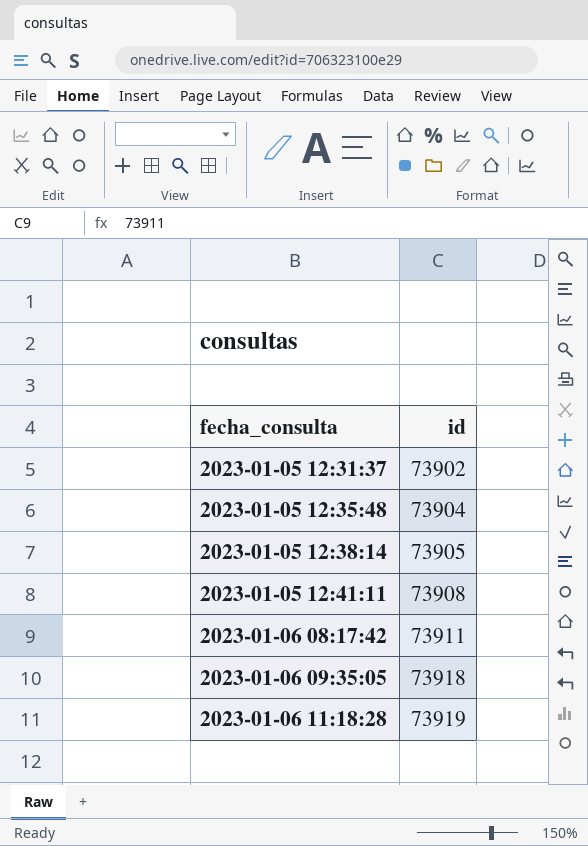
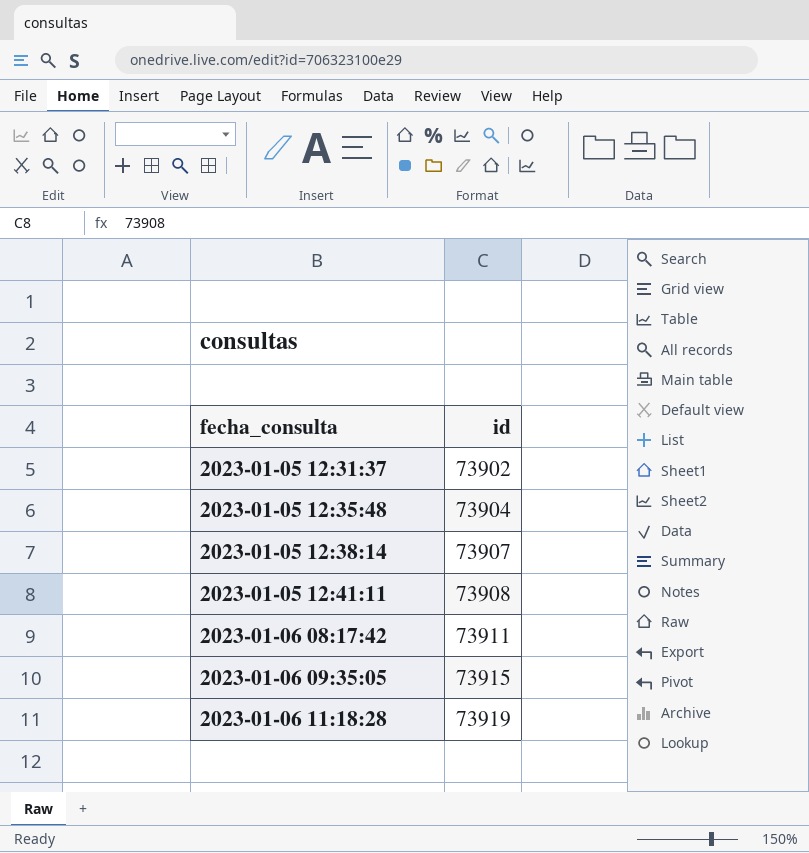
2023-01-05 12:38:14 | id: 73905 -> 73907
2023-01-06 09:35:05 | id: 73918 -> 73915

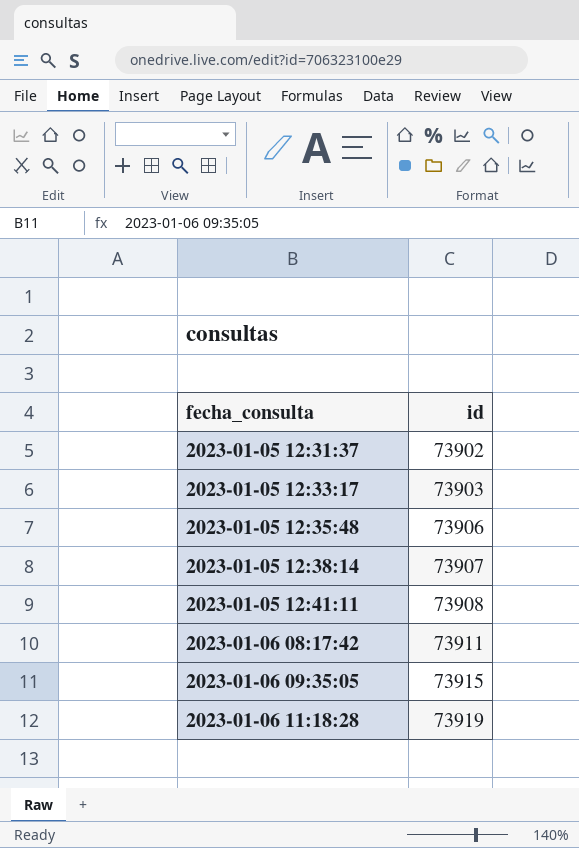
row 2023-01-05 12:33:17: none -> 73903
2023-01-05 12:35:48 | id: 73904 -> 73906

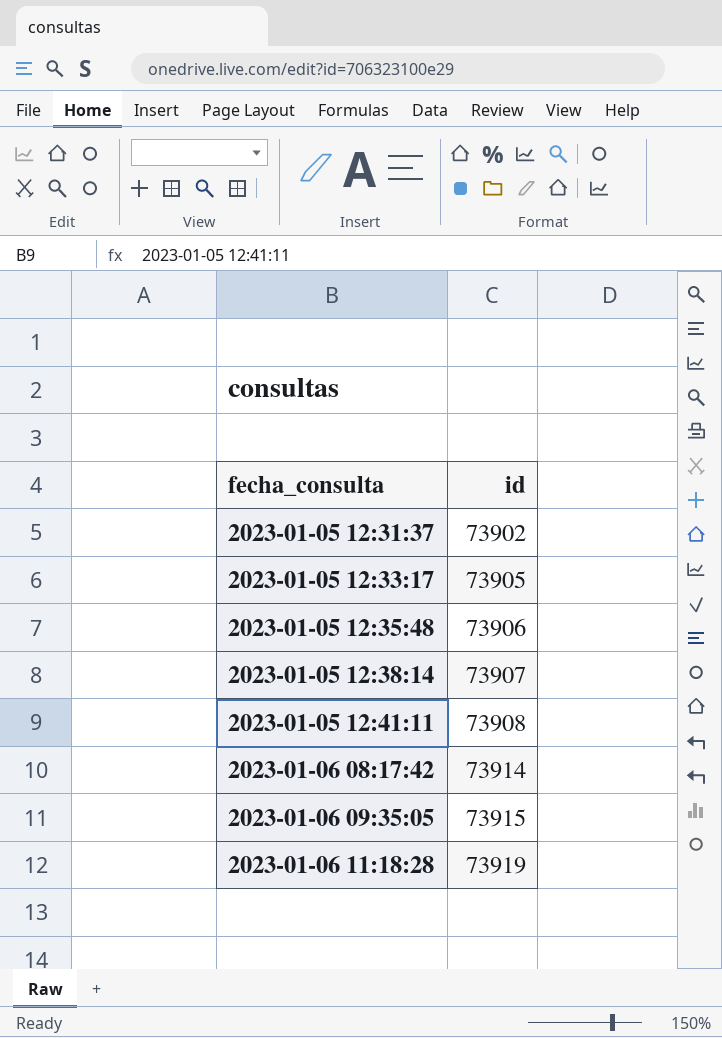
2023-01-05 12:33:17 | id: 73903 -> 73905
2023-01-06 08:17:42 | id: 73911 -> 73914

